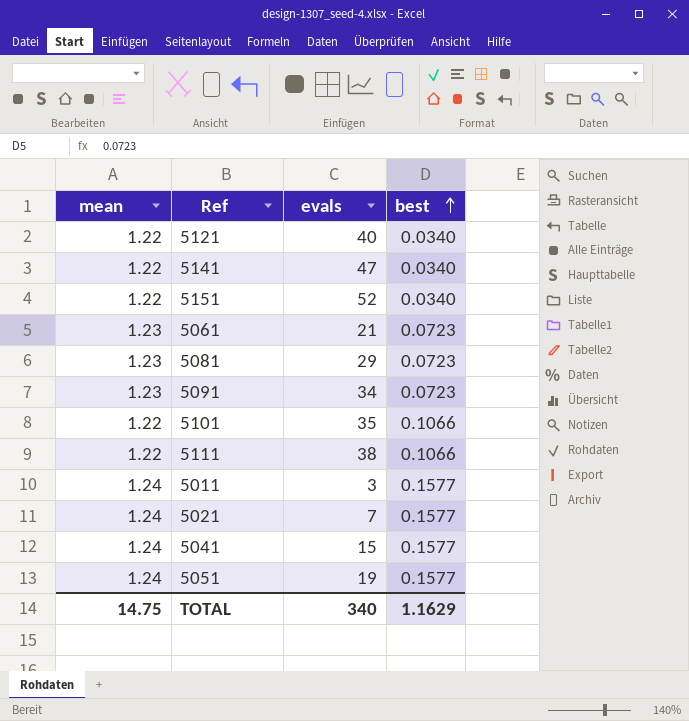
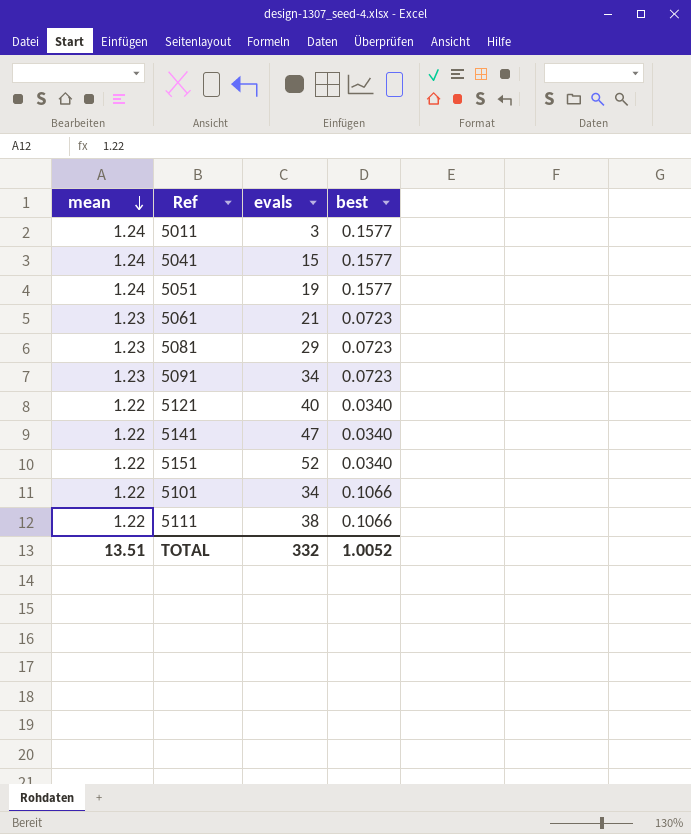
row order: best ascending -> mean descending
row 5021: 1.24 | 7 | 0.1577 -> none
5101 | evals: 35 -> 34
TOTAL | mean: 14.75 -> 13.51
TOTAL | evals: 340 -> 332
TOTAL | best: 1.1629 -> 1.0052

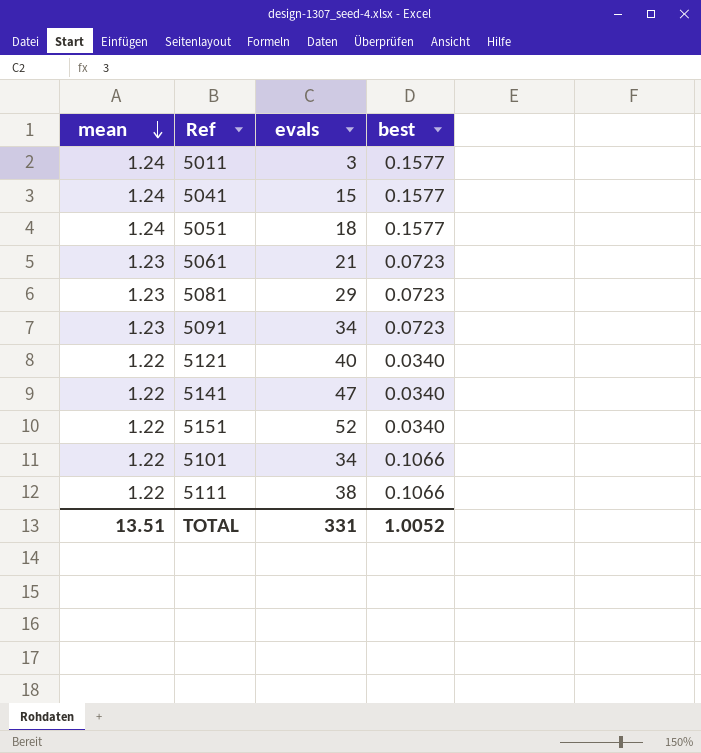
5051 | evals: 19 -> 18
TOTAL | evals: 332 -> 331

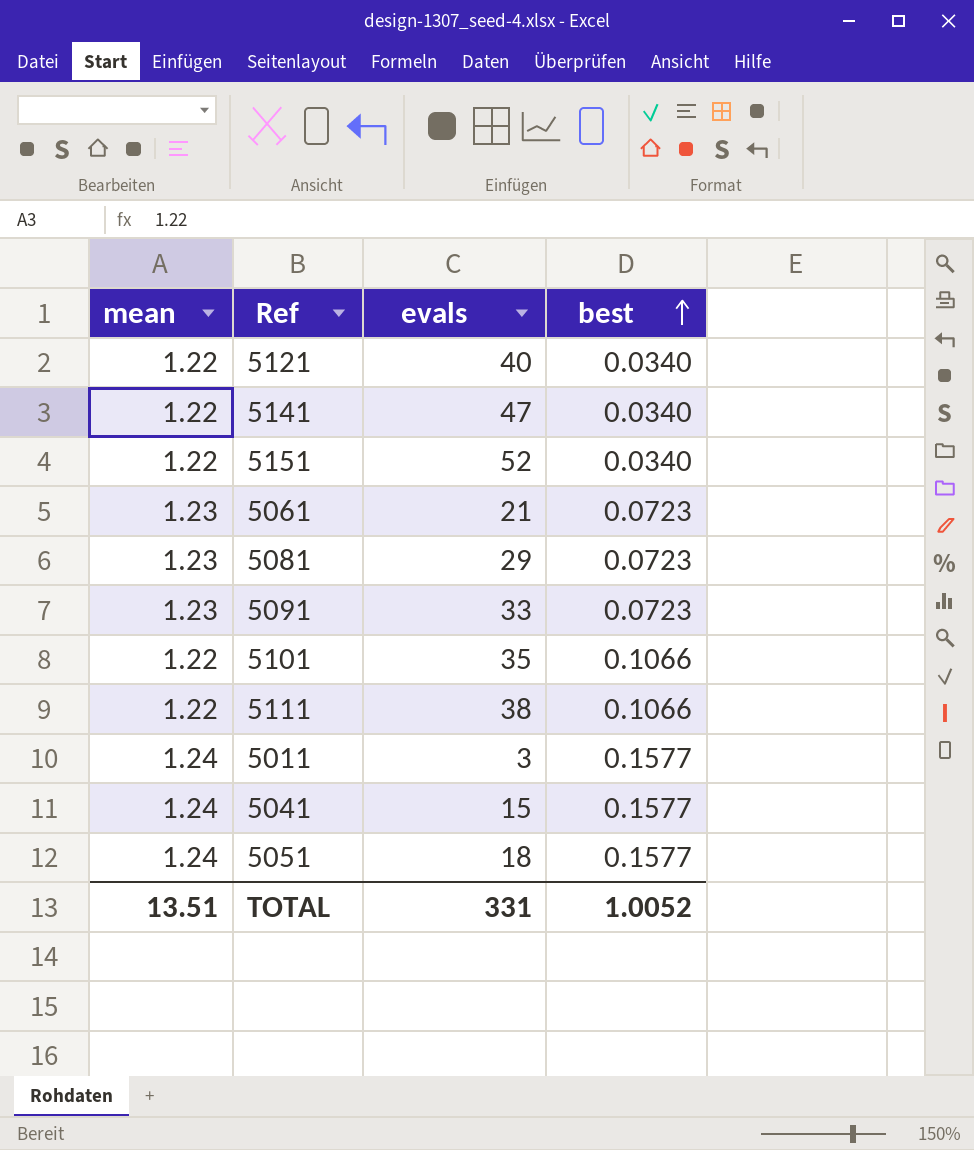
row order: mean descending -> best ascending
5091 | evals: 34 -> 33
5101 | evals: 34 -> 35

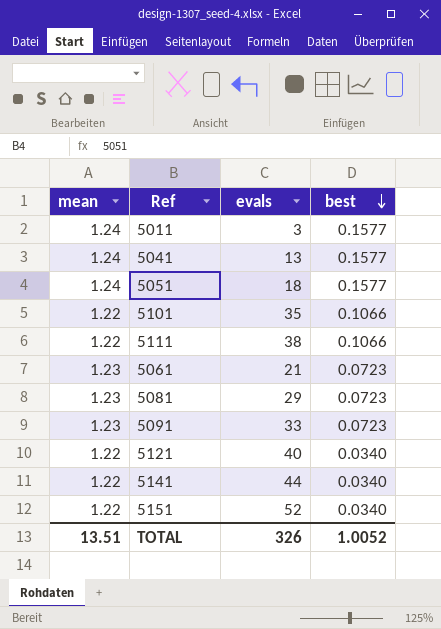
row order: best ascending -> best descending
5041 | evals: 15 -> 13
5141 | evals: 47 -> 44
TOTAL | evals: 331 -> 326

